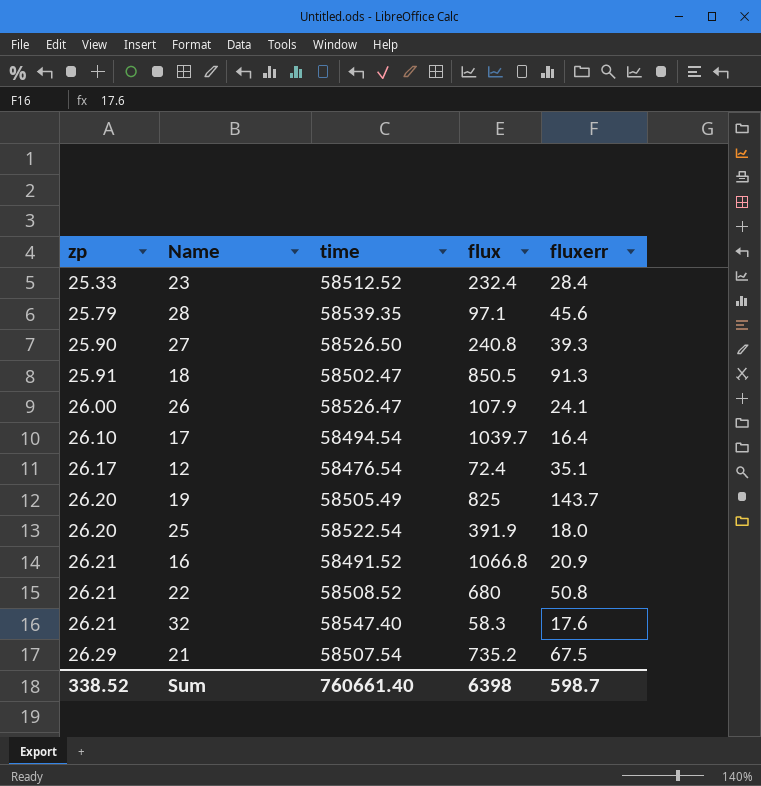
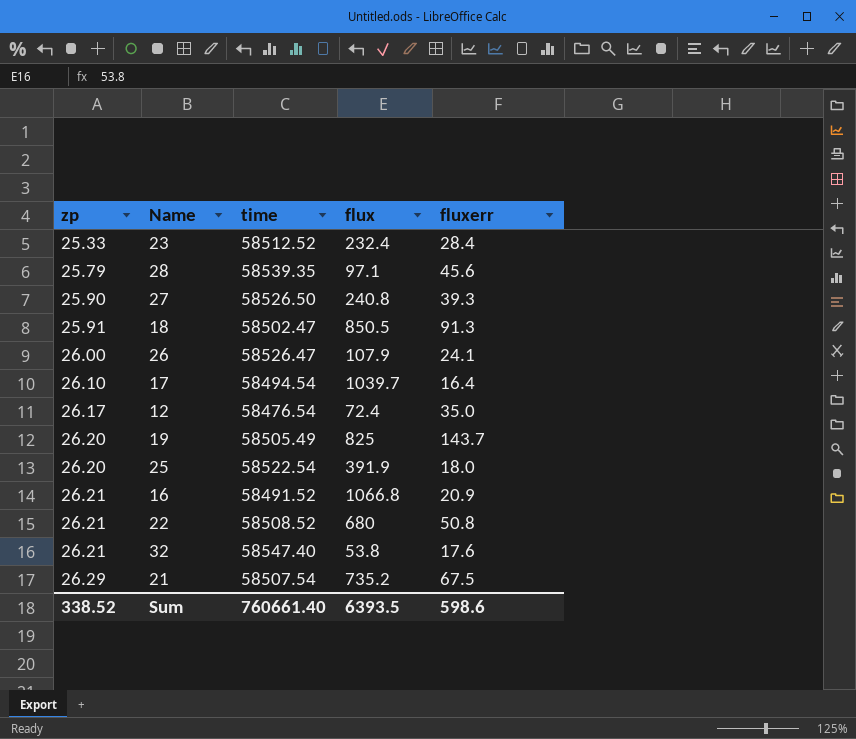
12 | fluxerr: 35.1 -> 35.0
32 | flux: 58.3 -> 53.8
Sum | flux: 6398 -> 6393.5
Sum | fluxerr: 598.7 -> 598.6

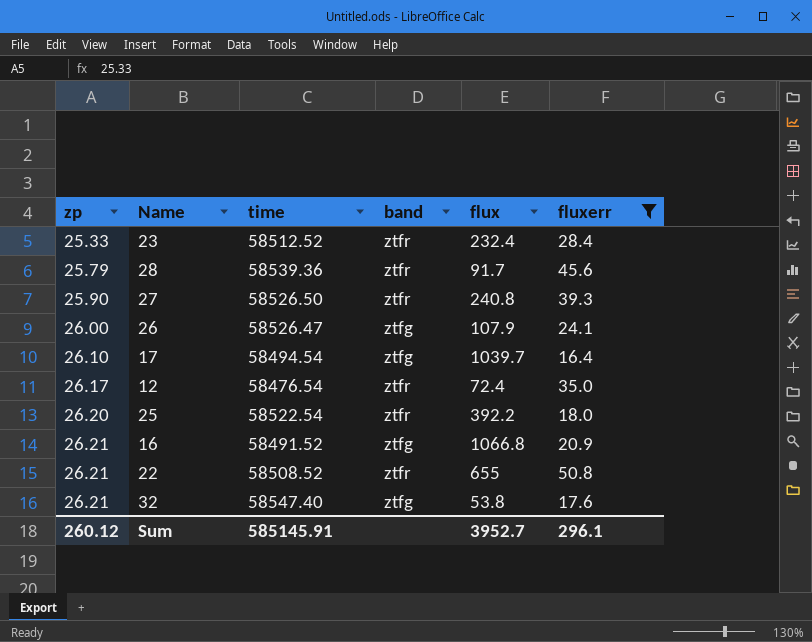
filter: none -> fluxerr <= 50.8
column band | position: none -> 4
28 | time: 58539.35 -> 58539.36
28 | flux: 97.1 -> 91.7
25 | flux: 391.9 -> 392.2
22 | flux: 680 -> 655
Sum | zp: 338.52 -> 260.12
Sum | time: 760661.40 -> 585145.91
Sum | flux: 6393.5 -> 3952.7
Sum | fluxerr: 598.6 -> 296.1

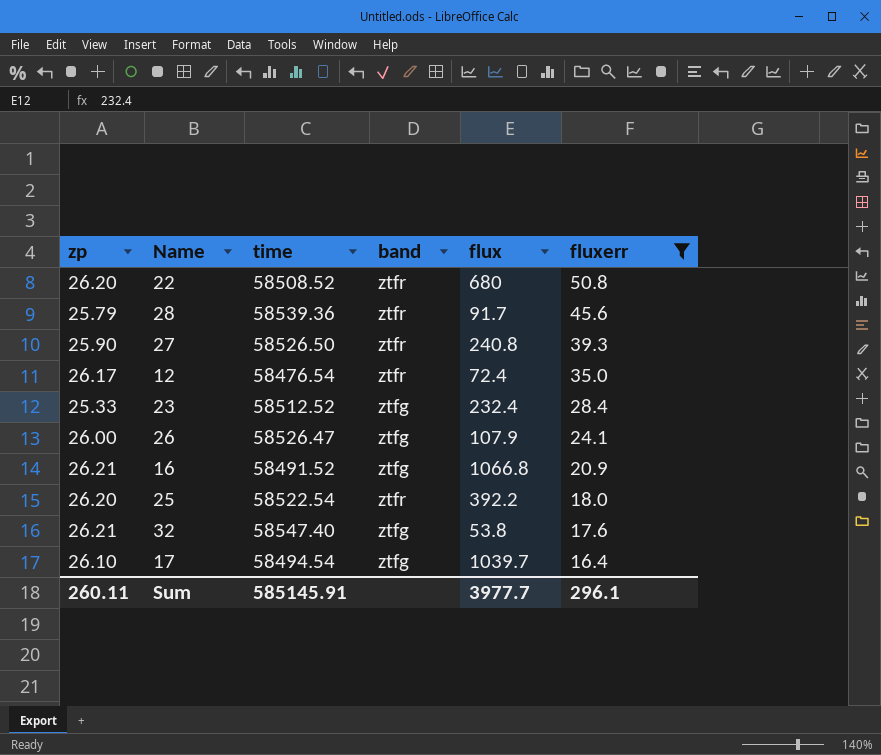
row order: zp ascending -> fluxerr descending
22 | zp: 26.21 -> 26.20
22 | flux: 655 -> 680
23 | band: ztfr -> ztfg
Sum | zp: 260.12 -> 260.11
Sum | flux: 3952.7 -> 3977.7

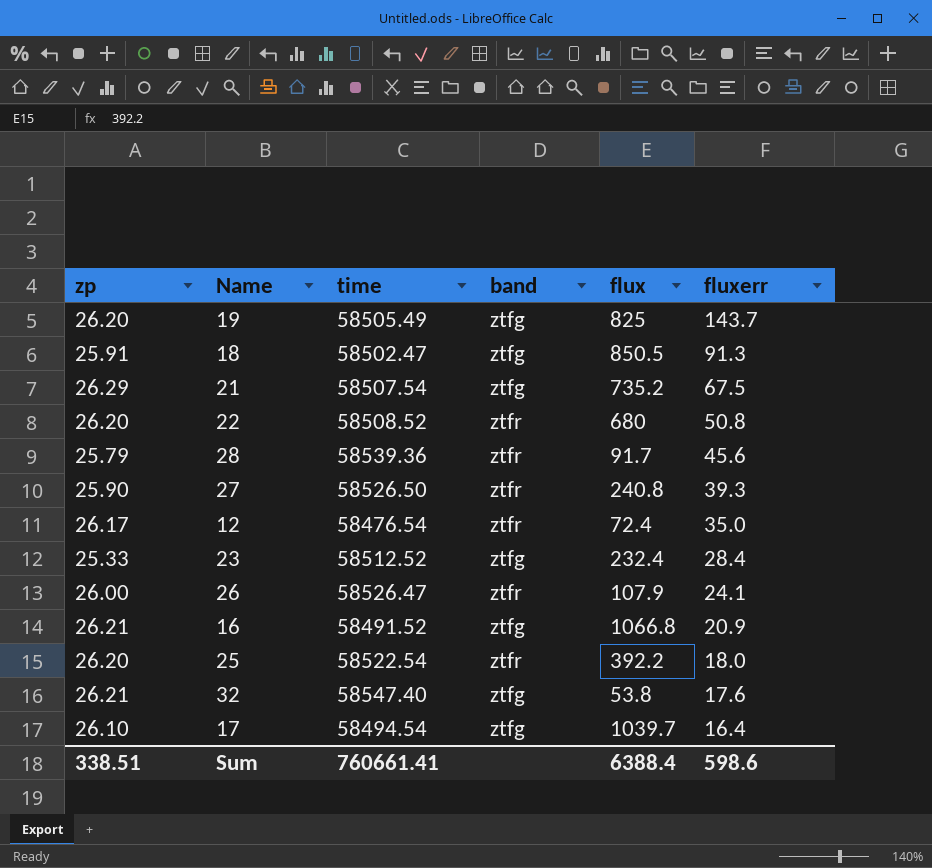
filter: fluxerr <= 50.8 -> none
26 | band: ztfg -> ztfr
Sum | zp: 260.11 -> 338.51
Sum | time: 585145.91 -> 760661.41
Sum | flux: 3977.7 -> 6388.4
Sum | fluxerr: 296.1 -> 598.6

